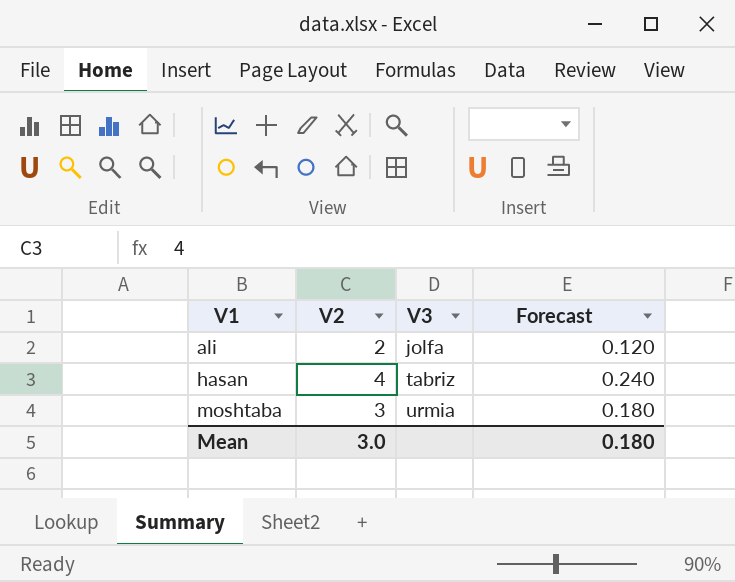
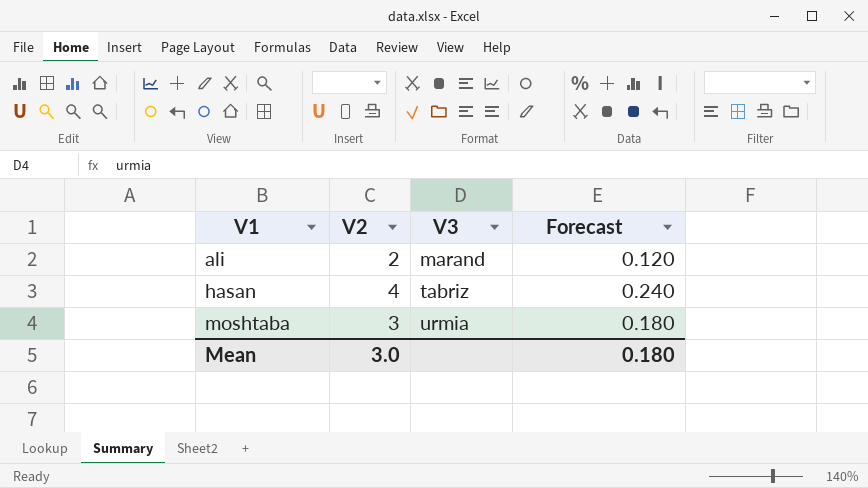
ali | V3: jolfa -> marand

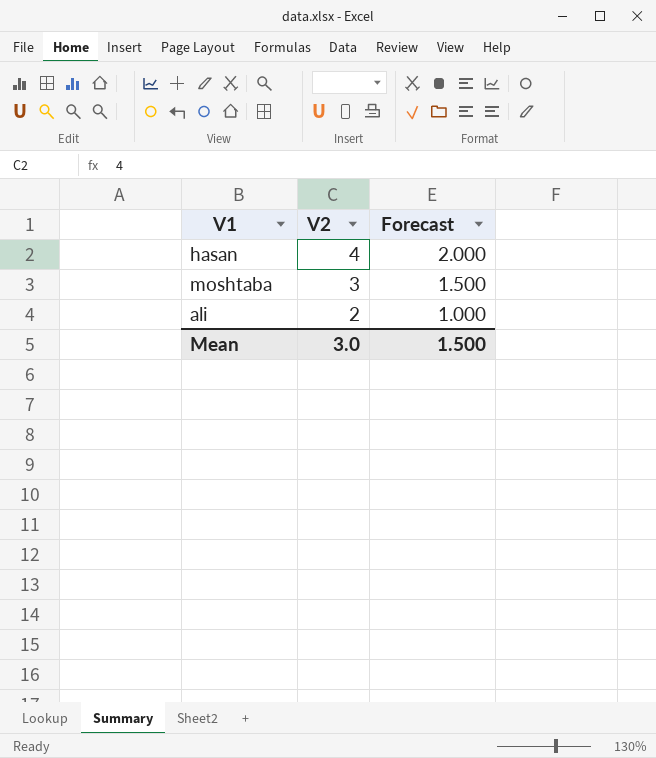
row order: V1 ascending -> V2 descending
column V3 | position: 3 -> none
column Forecast | formula: [V2] * 0.06 -> [V2] * 0.5
Mean | Forecast: 0.180 -> 1.500

